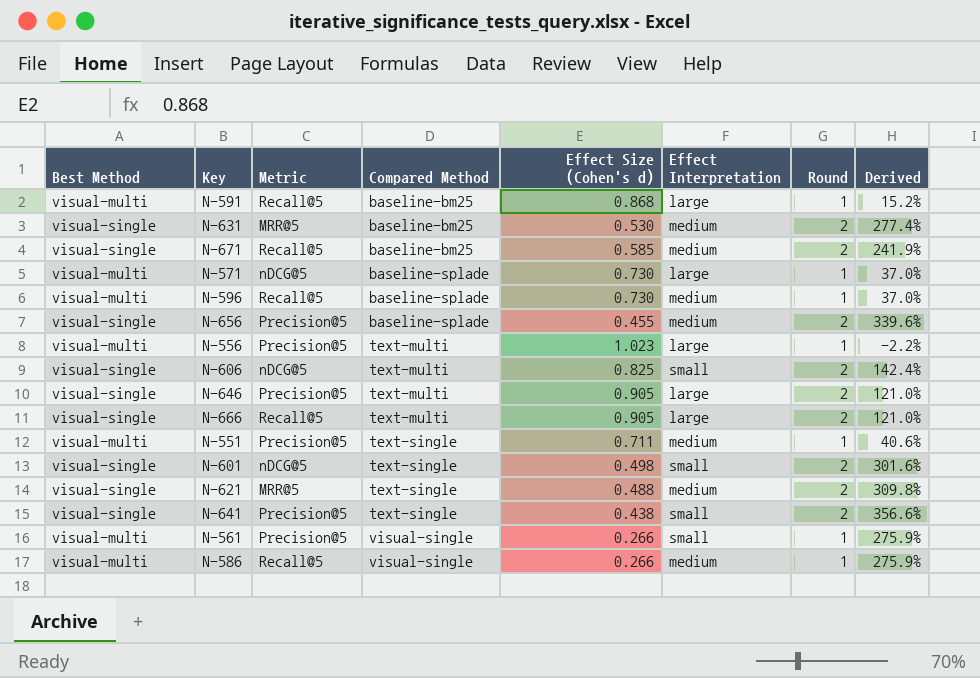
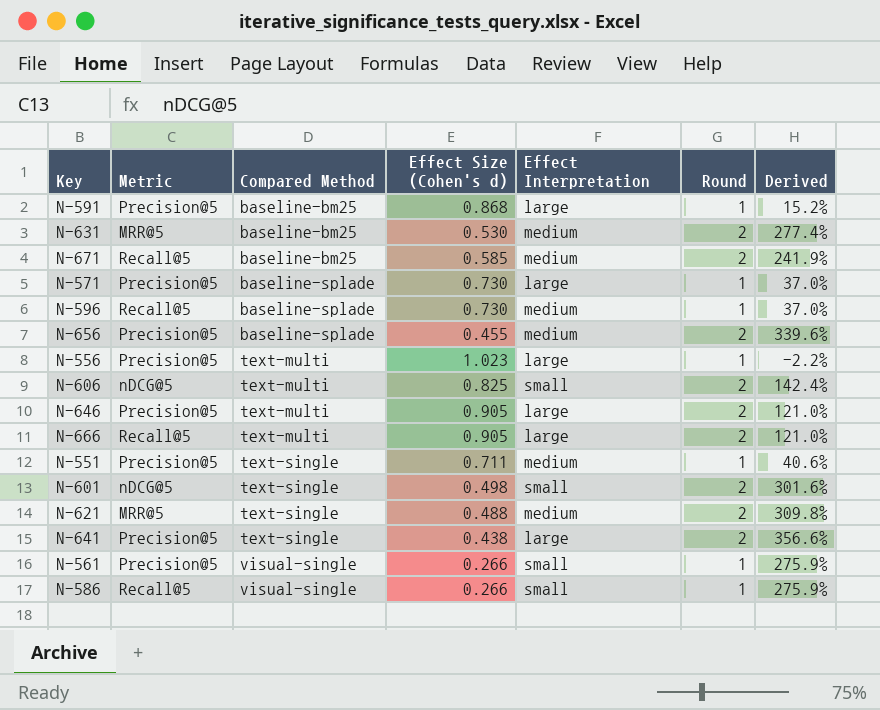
column Best Method | position: 1 -> none
N-591 | Metric: Recall@5 -> Precision@5
N-571 | Metric: nDCG@5 -> Precision@5
N-641 | Effect Interpretation: small -> large
N-586 | Effect Interpretation: medium -> small

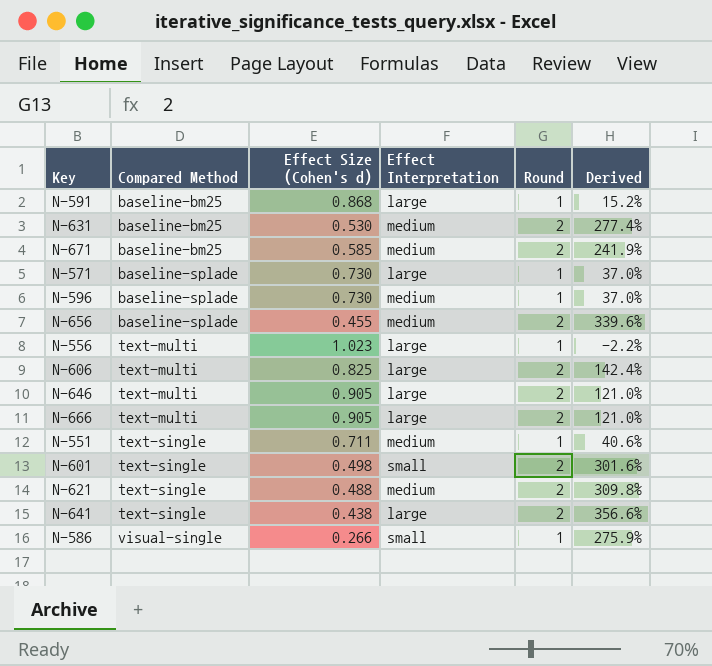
column Metric | position: 2 -> none
row N-561: Precision@5 | visual-single | 0.266 | small | 1 | 275.9% -> none
N-606 | Effect Interpretation: small -> large

